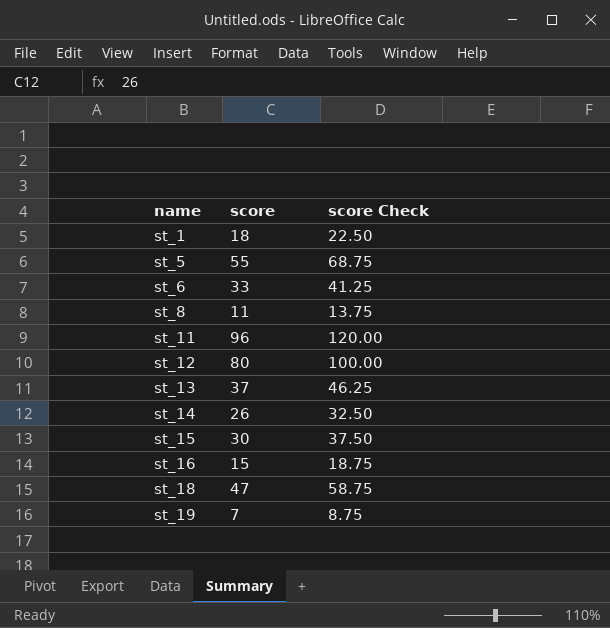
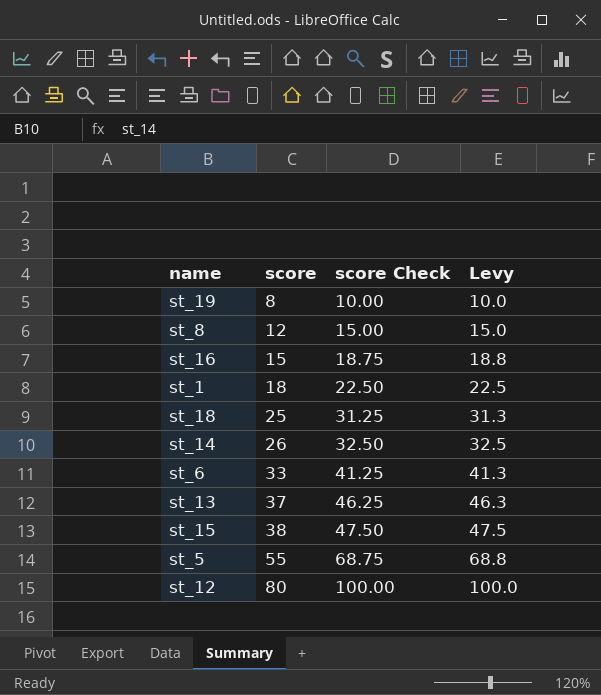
row order: name ascending -> score ascending
column Levy | formula: none -> [score] * 1.25
row st_11: 96 | 120.00 -> none
st_19 | score: 7 -> 8
st_19 | score Check: 8.75 -> 10.00
st_8 | score: 11 -> 12
st_8 | score Check: 13.75 -> 15.00
st_18 | score: 47 -> 25
st_18 | score Check: 58.75 -> 31.25
st_15 | score: 30 -> 38
st_15 | score Check: 37.50 -> 47.50

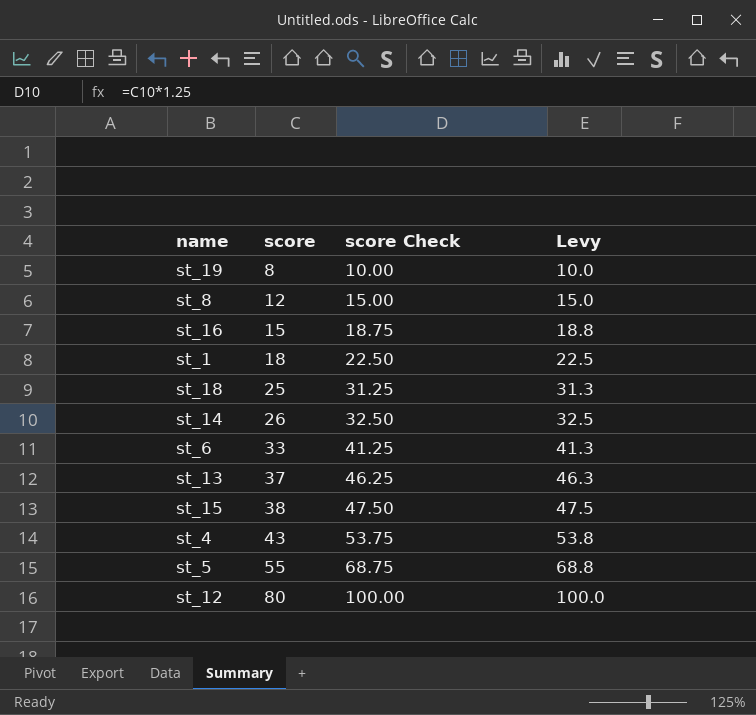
row st_4: none -> 43 | 53.75 | 53.8

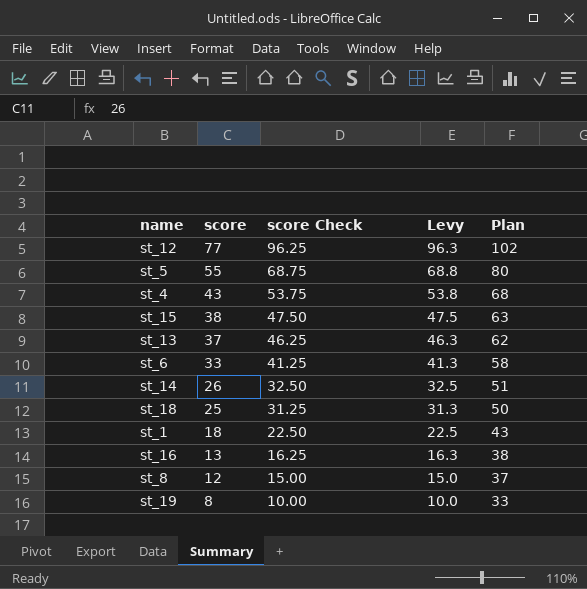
row order: score ascending -> score descending
column Plan | formula: none -> [score] + 25
st_12 | score: 80 -> 77
st_12 | score Check: 100.00 -> 96.25
st_12 | Levy: 100.0 -> 96.3
st_16 | score: 15 -> 13
st_16 | score Check: 18.75 -> 16.25
st_16 | Levy: 18.8 -> 16.3

